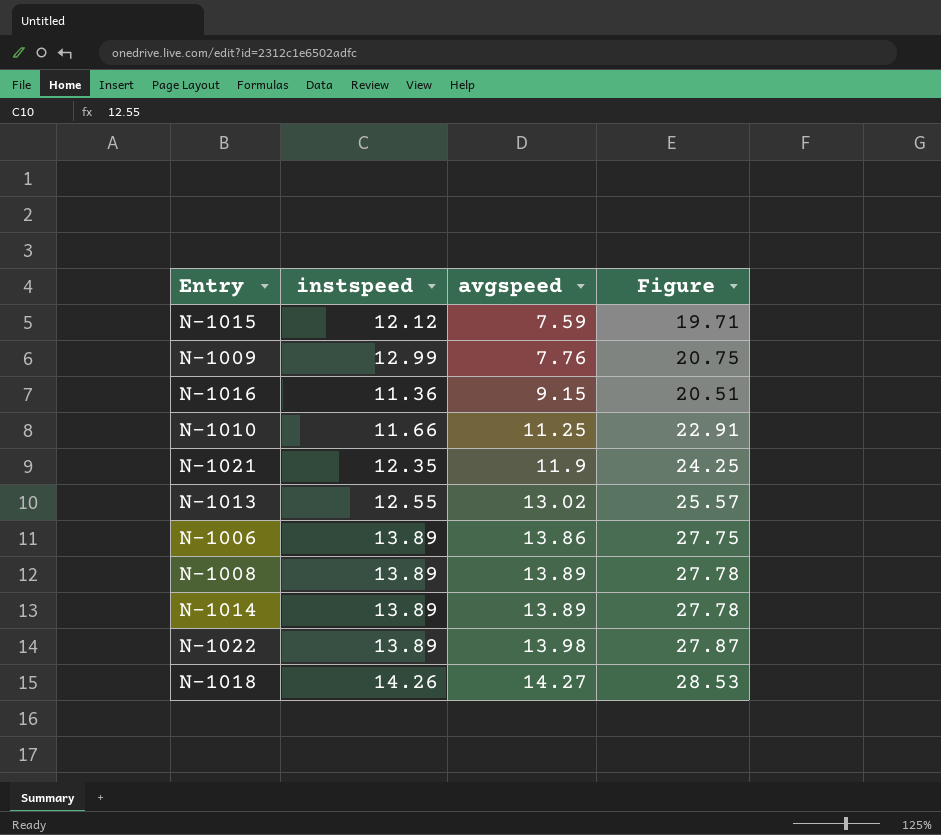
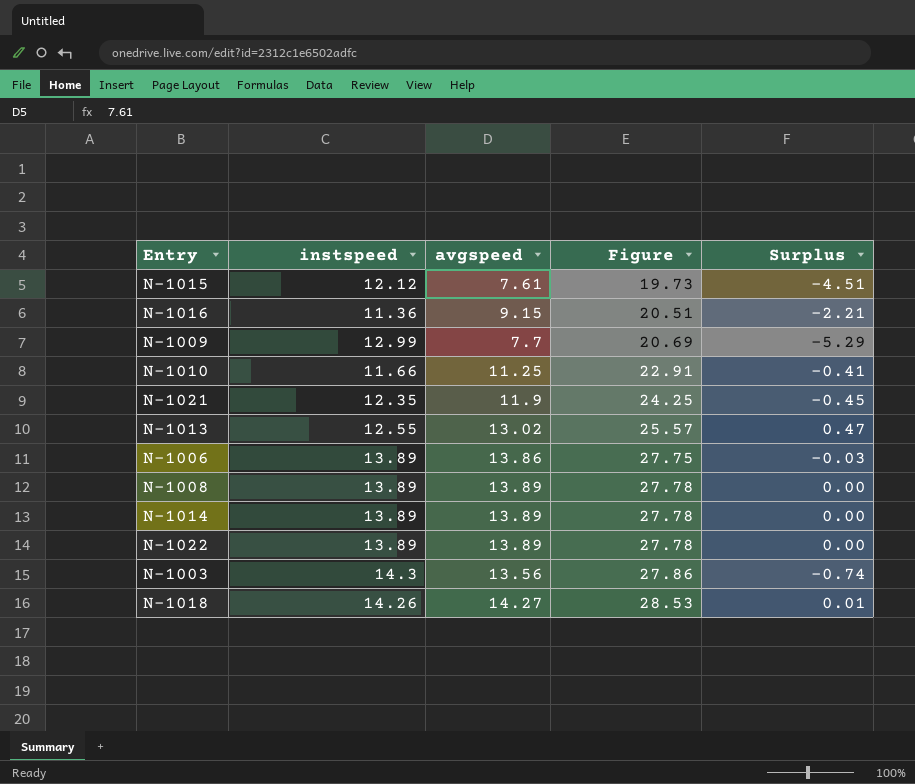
row order: avgspeed ascending -> Figure ascending
column Surplus | formula: none -> [avgspeed] - [instspeed]
N-1015 | avgspeed: 7.59 -> 7.61
N-1015 | Figure: 19.71 -> 19.73
N-1009 | avgspeed: 7.76 -> 7.7
N-1009 | Figure: 20.75 -> 20.69
N-1022 | avgspeed: 13.98 -> 13.89
N-1022 | Figure: 27.87 -> 27.78
row N-1003: none -> 14.3 | 13.56 | 27.86 | -0.74

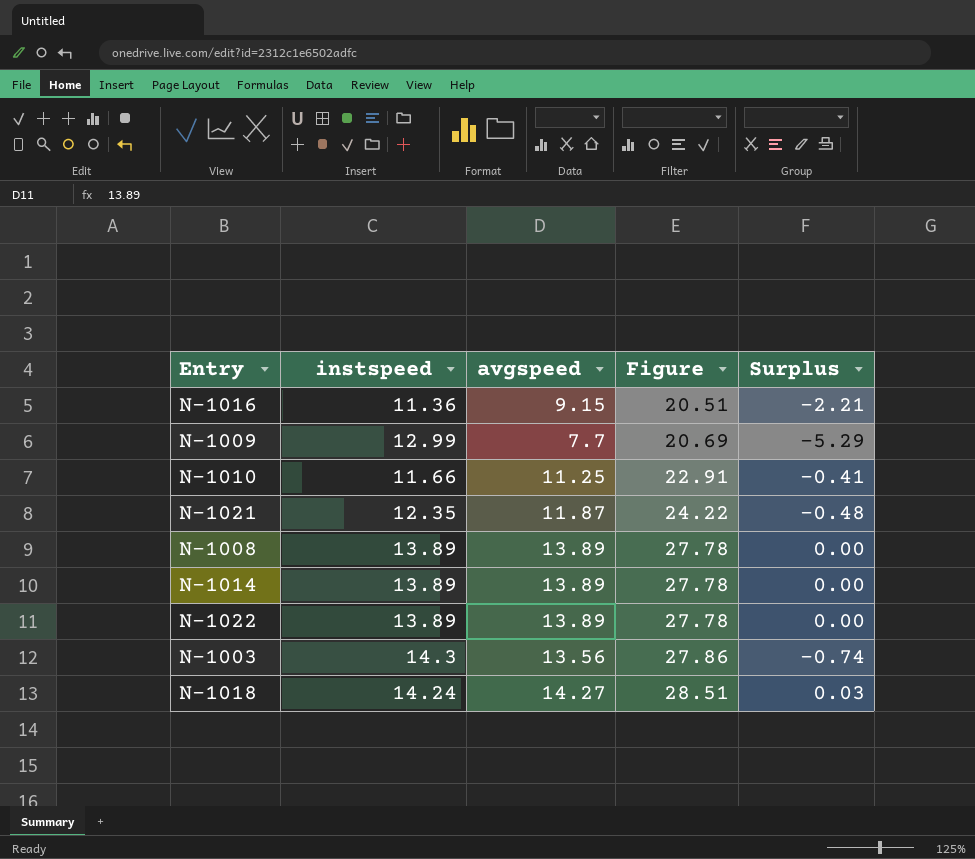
row N-1015: 12.12 | 7.61 | 19.73 | -4.51 -> none
row N-1013: 12.55 | 13.02 | 25.57 | 0.47 -> none
row N-1006: 13.89 | 13.86 | 27.75 | -0.03 -> none
N-1021 | avgspeed: 11.9 -> 11.87
N-1021 | Figure: 24.25 -> 24.22
N-1021 | Surplus: -0.45 -> -0.48
N-1018 | instspeed: 14.26 -> 14.24
N-1018 | Figure: 28.53 -> 28.51
N-1018 | Surplus: 0.01 -> 0.03

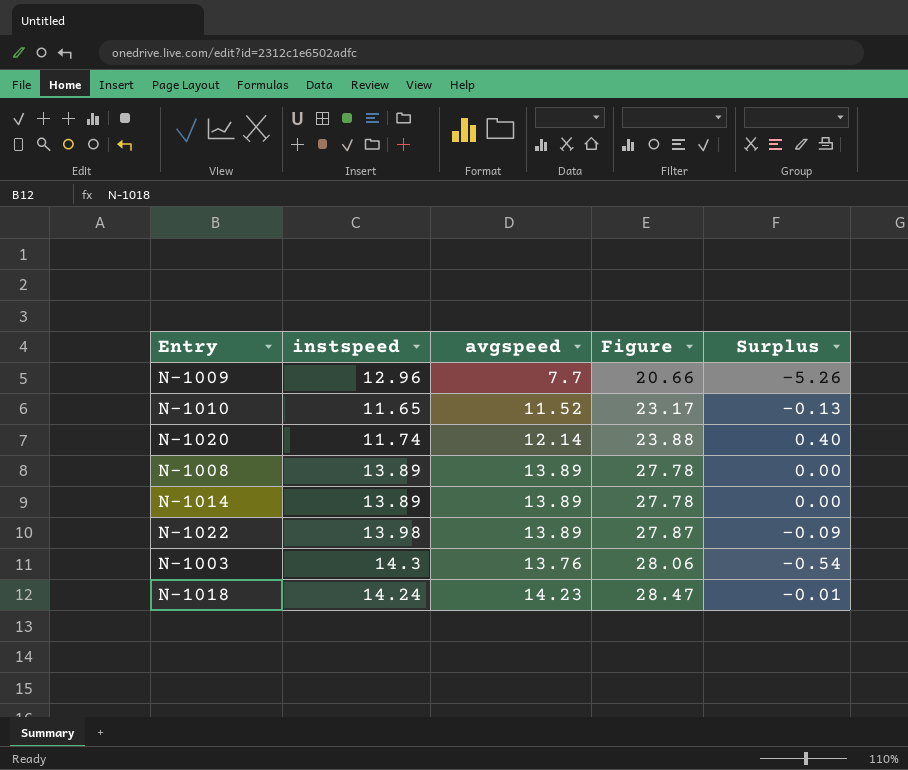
row N-1016: 11.36 | 9.15 | 20.51 | -2.21 -> none
row N-1021: 12.35 | 11.87 | 24.22 | -0.48 -> none
N-1009 | instspeed: 12.99 -> 12.96
N-1009 | Figure: 20.69 -> 20.66
N-1009 | Surplus: -5.29 -> -5.26
N-1010 | instspeed: 11.66 -> 11.65
N-1010 | avgspeed: 11.25 -> 11.52
N-1010 | Figure: 22.91 -> 23.17
N-1010 | Surplus: -0.41 -> -0.13
row N-1020: none -> 11.74 | 12.14 | 23.88 | 0.40
N-1022 | instspeed: 13.89 -> 13.98
N-1022 | Figure: 27.78 -> 27.87
N-1022 | Surplus: 0.00 -> -0.09
N-1003 | avgspeed: 13.56 -> 13.76
N-1003 | Figure: 27.86 -> 28.06
N-1003 | Surplus: -0.74 -> -0.54
N-1018 | avgspeed: 14.27 -> 14.23
N-1018 | Figure: 28.51 -> 28.47
N-1018 | Surplus: 0.03 -> -0.01

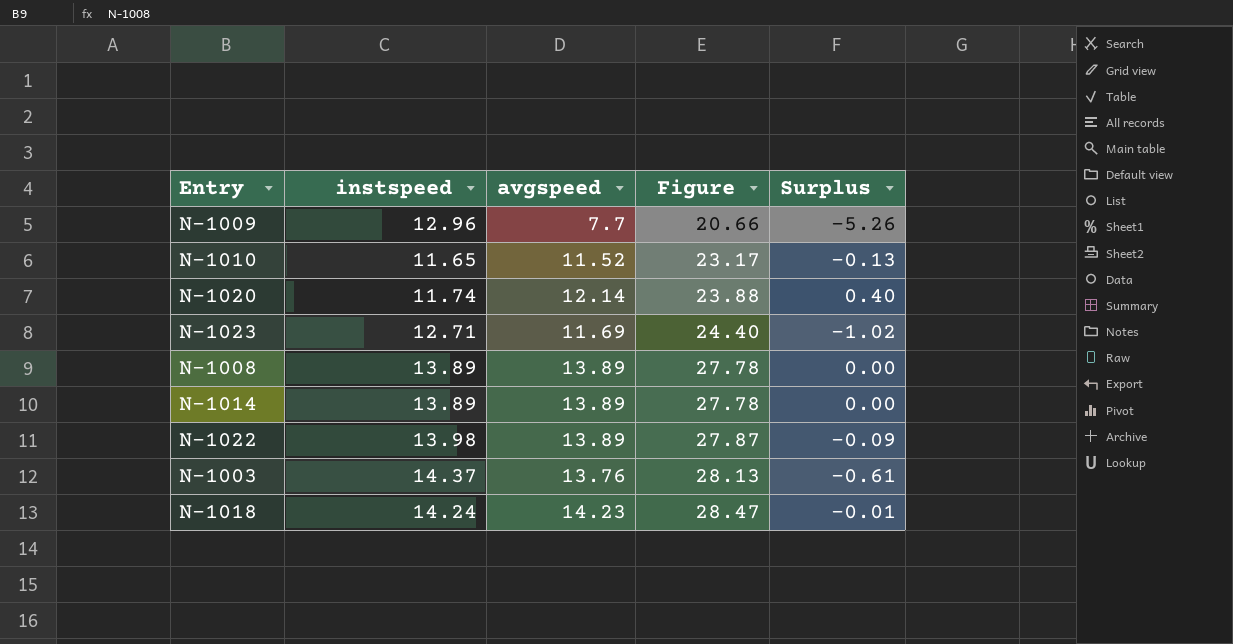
row N-1023: none -> 12.71 | 11.69 | 24.40 | -1.02
N-1003 | instspeed: 14.3 -> 14.37
N-1003 | Figure: 28.06 -> 28.13
N-1003 | Surplus: -0.54 -> -0.61

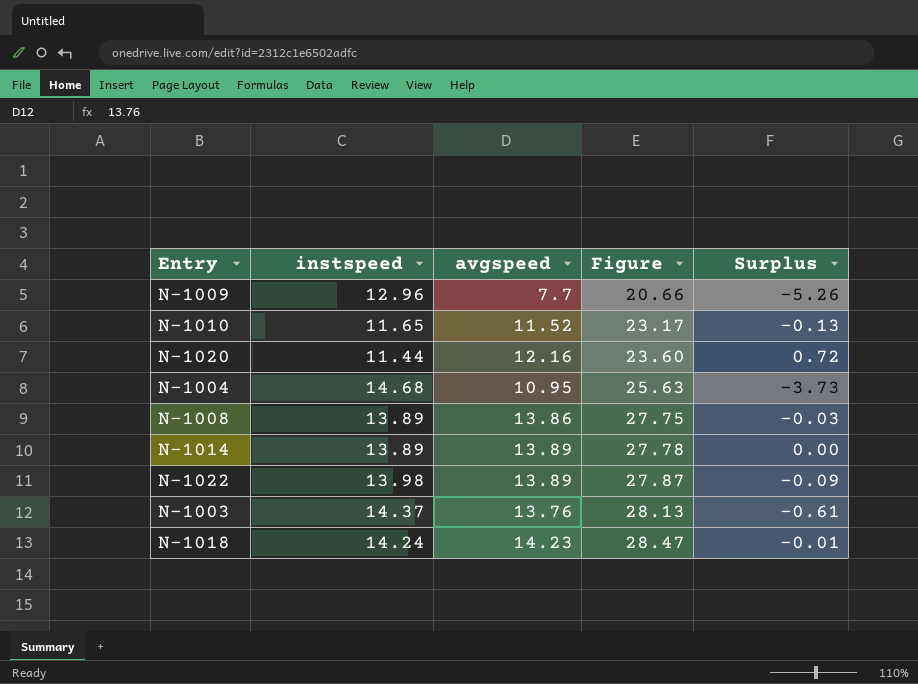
row N-1023: 12.71 | 11.69 | 24.40 | -1.02 -> none
N-1020 | instspeed: 11.74 -> 11.44
N-1020 | avgspeed: 12.14 -> 12.16
N-1020 | Figure: 23.88 -> 23.60
N-1020 | Surplus: 0.40 -> 0.72
row N-1004: none -> 14.68 | 10.95 | 25.63 | -3.73
N-1008 | avgspeed: 13.89 -> 13.86
N-1008 | Figure: 27.78 -> 27.75
N-1008 | Surplus: 0.00 -> -0.03

